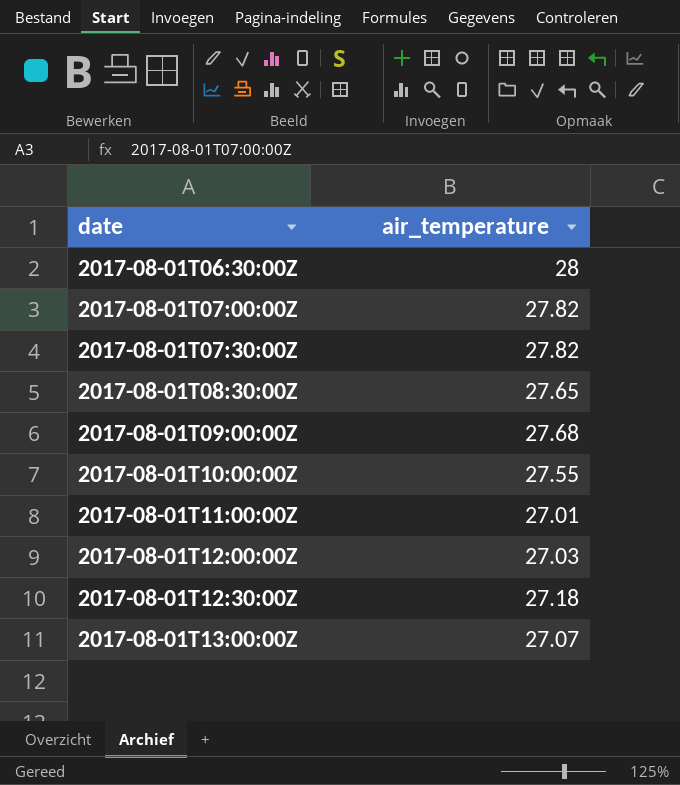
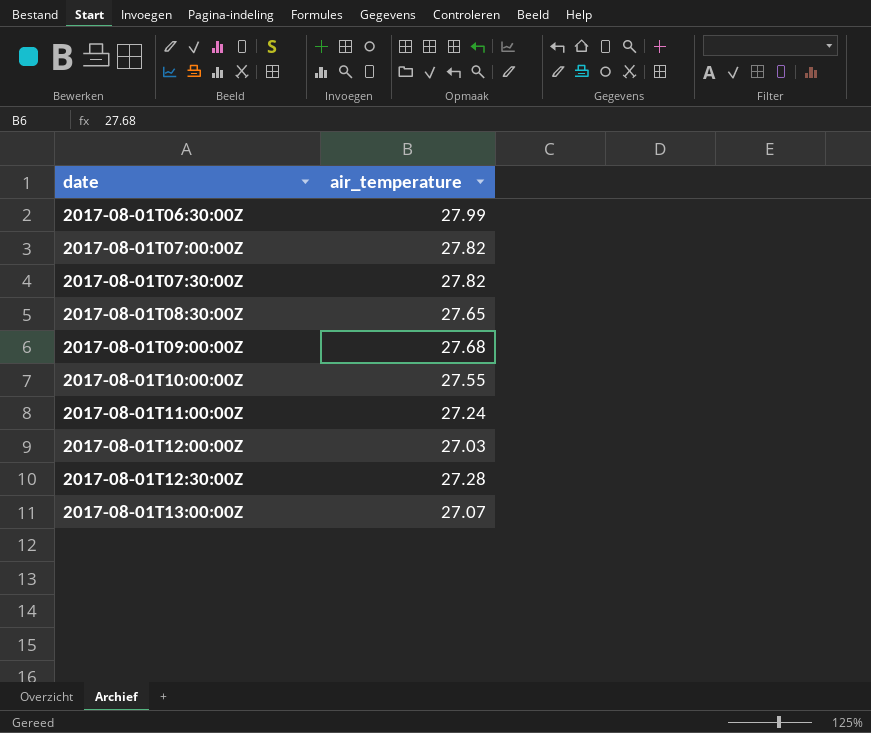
2017-08-01T06:30:00Z | air_temperature: 28 -> 27.99
2017-08-01T11:00:00Z | air_temperature: 27.01 -> 27.24
2017-08-01T12:30:00Z | air_temperature: 27.18 -> 27.28

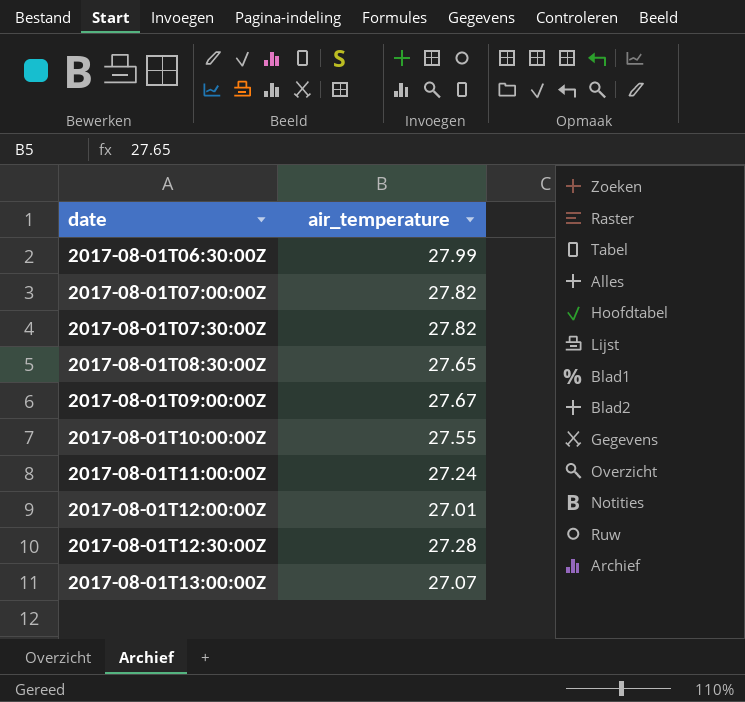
2017-08-01T09:00:00Z | air_temperature: 27.68 -> 27.67
2017-08-01T12:00:00Z | air_temperature: 27.03 -> 27.01

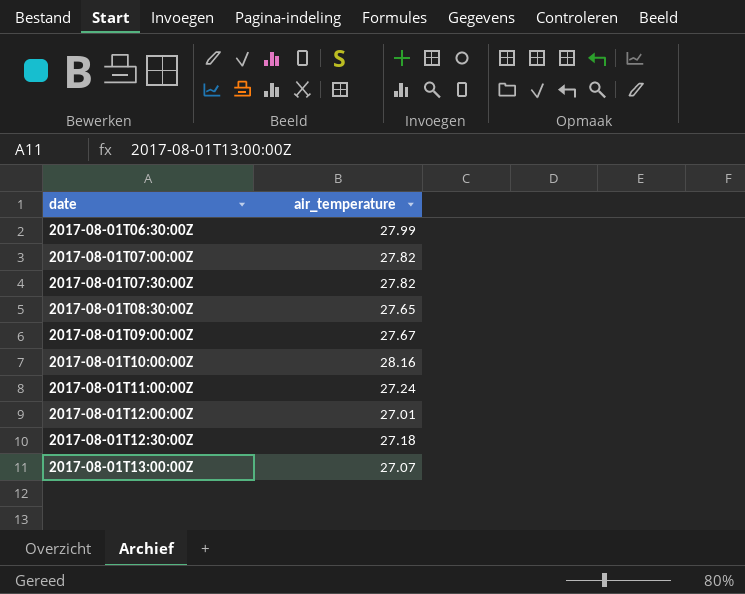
2017-08-01T10:00:00Z | air_temperature: 27.55 -> 28.16
2017-08-01T12:30:00Z | air_temperature: 27.28 -> 27.18

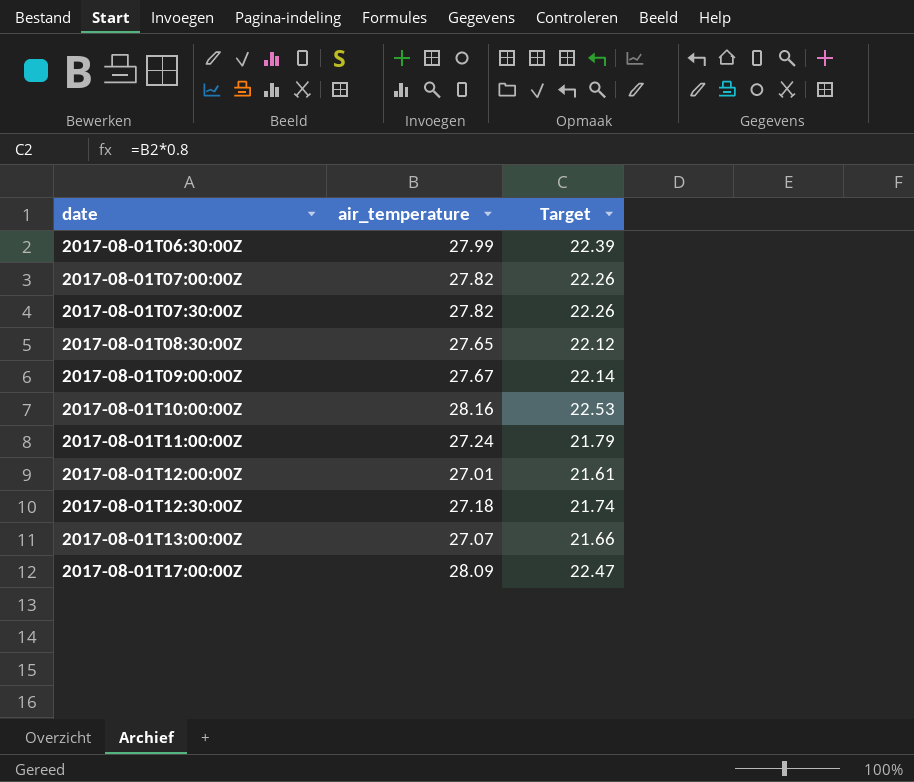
column Target | formula: none -> [air_temperature] * 0.8
row 2017-08-01T17:00:00Z: none -> 28.09 | 22.47

